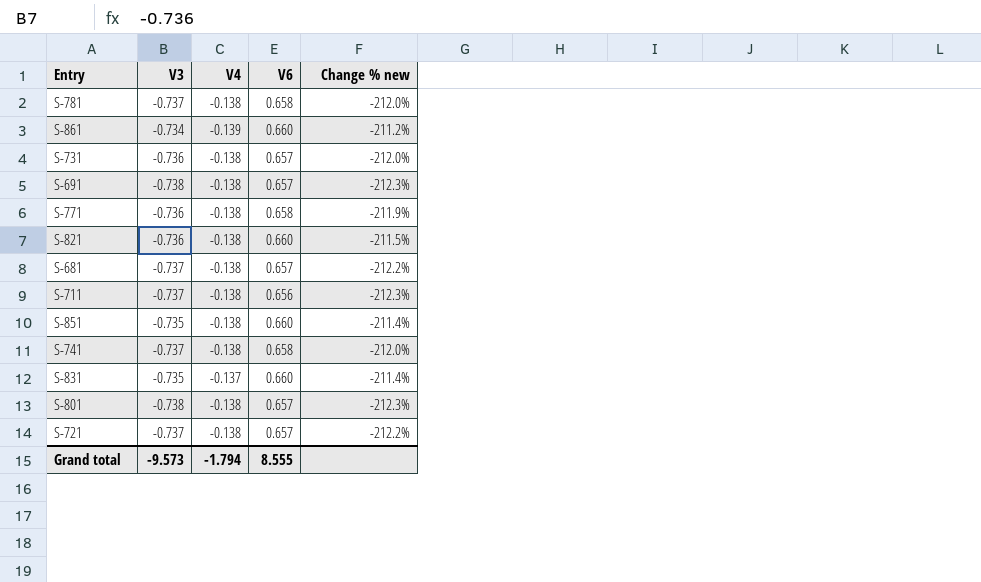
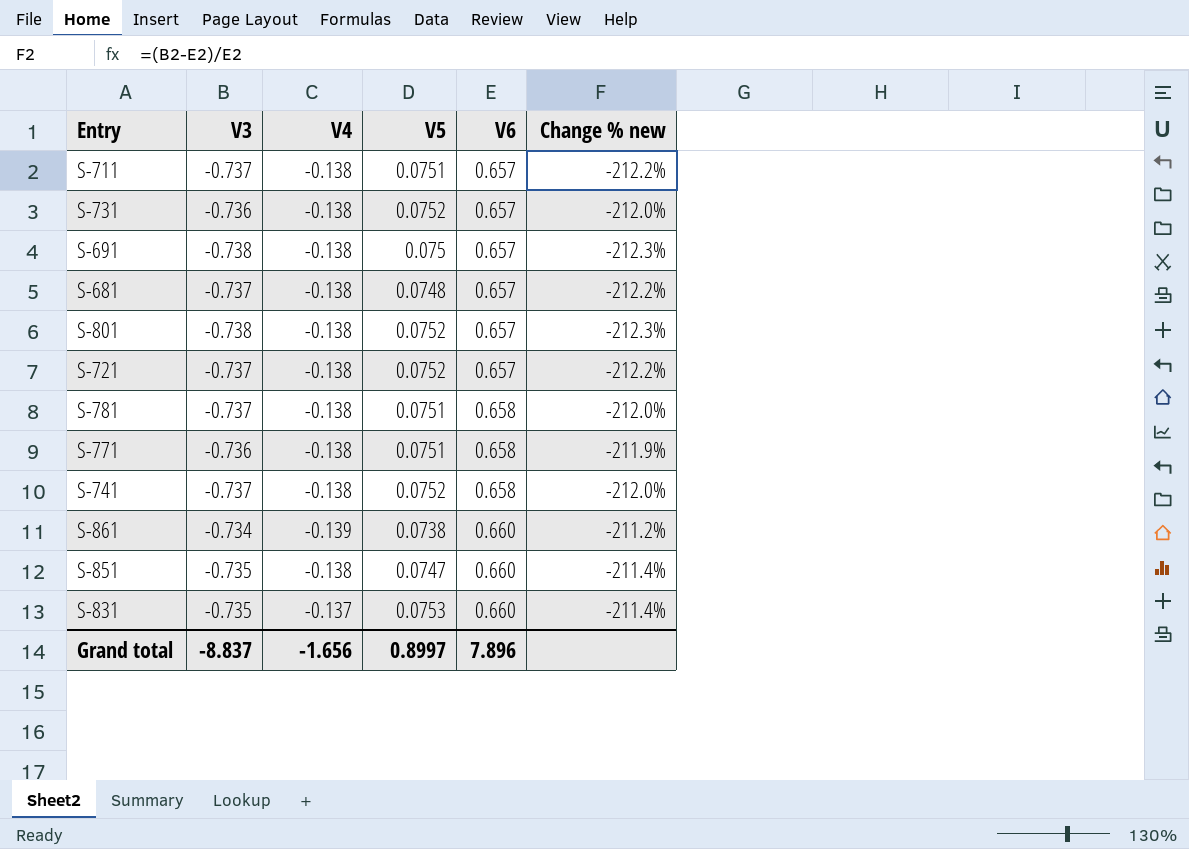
row order: none -> V6 ascending
column V5 | position: none -> 4
row S-821: -0.736 | -0.138 | 0.660 | -211.5% -> none
S-711 | V6: 0.656 -> 0.657
S-711 | Change % new: -212.3% -> -212.2%
Grand total | V3: -9.573 -> -8.837
Grand total | V4: -1.794 -> -1.656
Grand total | V6: 8.555 -> 7.896

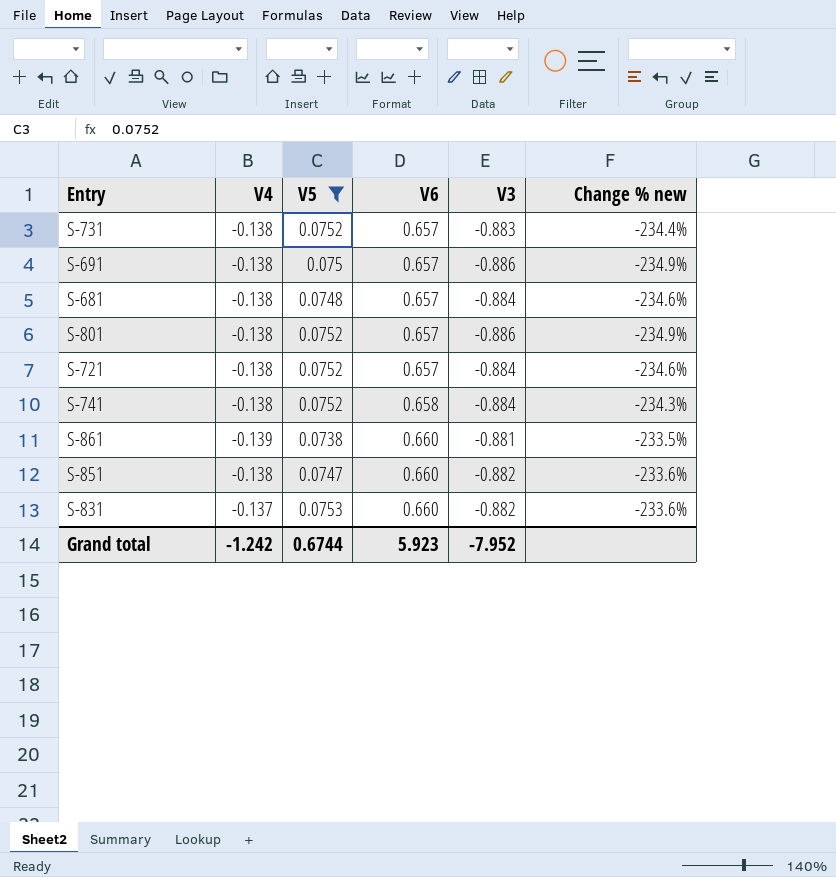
filter: none -> V5 != 0.0751
column V3 | position: 2 -> 5
S-731 | V3: -0.736 -> -0.883
S-731 | Change % new: -212.0% -> -234.4%
S-691 | V3: -0.738 -> -0.886
S-691 | Change % new: -212.3% -> -234.9%
S-681 | V3: -0.737 -> -0.884
S-681 | Change % new: -212.2% -> -234.6%
S-801 | V3: -0.738 -> -0.886
S-801 | Change % new: -212.3% -> -234.9%
S-721 | V3: -0.737 -> -0.884
S-721 | Change % new: -212.2% -> -234.6%
S-741 | V3: -0.737 -> -0.884
S-741 | Change % new: -212.0% -> -234.3%
S-861 | V3: -0.734 -> -0.881
S-861 | Change % new: -211.2% -> -233.5%
S-851 | V3: -0.735 -> -0.882
S-851 | Change % new: -211.4% -> -233.6%
S-831 | V3: -0.735 -> -0.882
S-831 | Change % new: -211.4% -> -233.6%
Grand total | V4: -1.656 -> -1.242
Grand total | V5: 0.8997 -> 0.6744
Grand total | V6: 7.896 -> 5.923
Grand total | V3: -8.837 -> -7.952

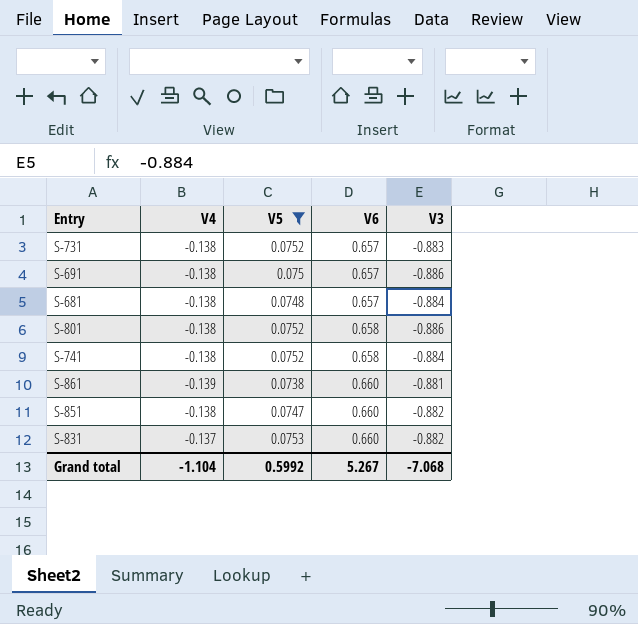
column Change % new | formula: ([V3] - [V6]) / [V6] -> none
row S-721: -0.138 | 0.0752 | 0.657 | -0.884 | -234.6% -> none
S-801 | V6: 0.657 -> 0.658
Grand total | V4: -1.242 -> -1.104
Grand total | V5: 0.6744 -> 0.5992
Grand total | V6: 5.923 -> 5.267
Grand total | V3: -7.952 -> -7.068

